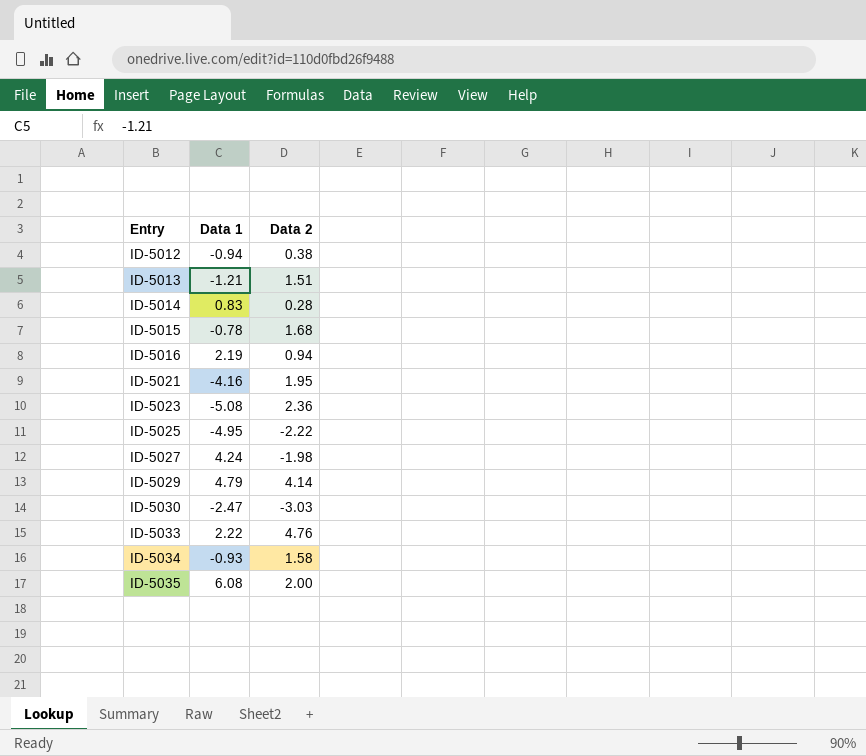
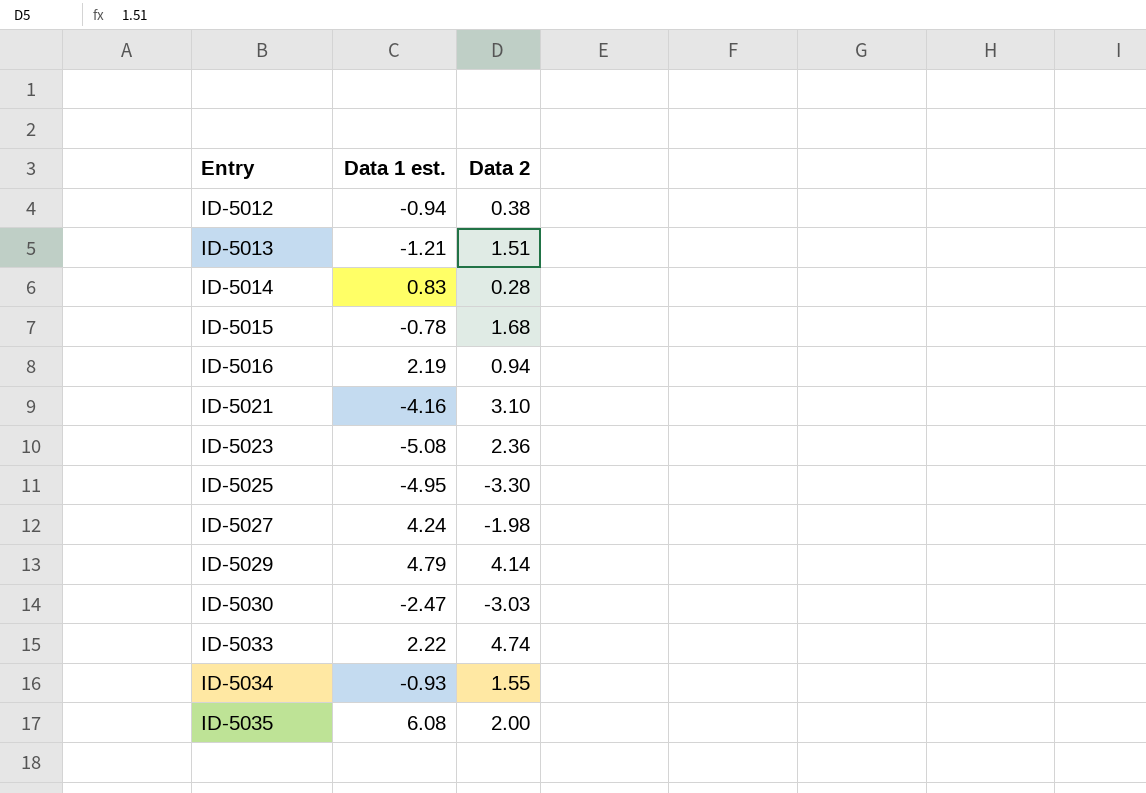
column name: Data 1 -> Data 1 est.
ID-5021 | Data 2: 1.95 -> 3.10
ID-5025 | Data 2: -2.22 -> -3.30
ID-5033 | Data 2: 4.76 -> 4.74
ID-5034 | Data 2: 1.58 -> 1.55

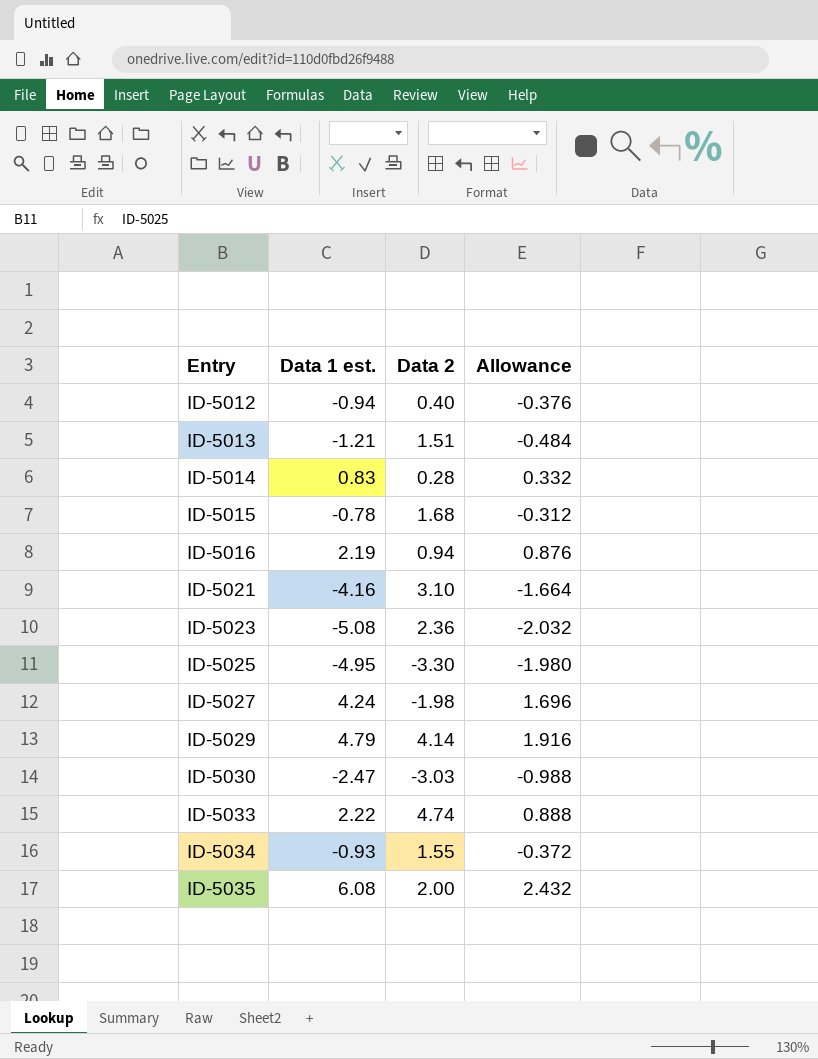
column Allowance | formula: none -> [Data 1 est.] * 0.4
ID-5012 | Data 2: 0.38 -> 0.40

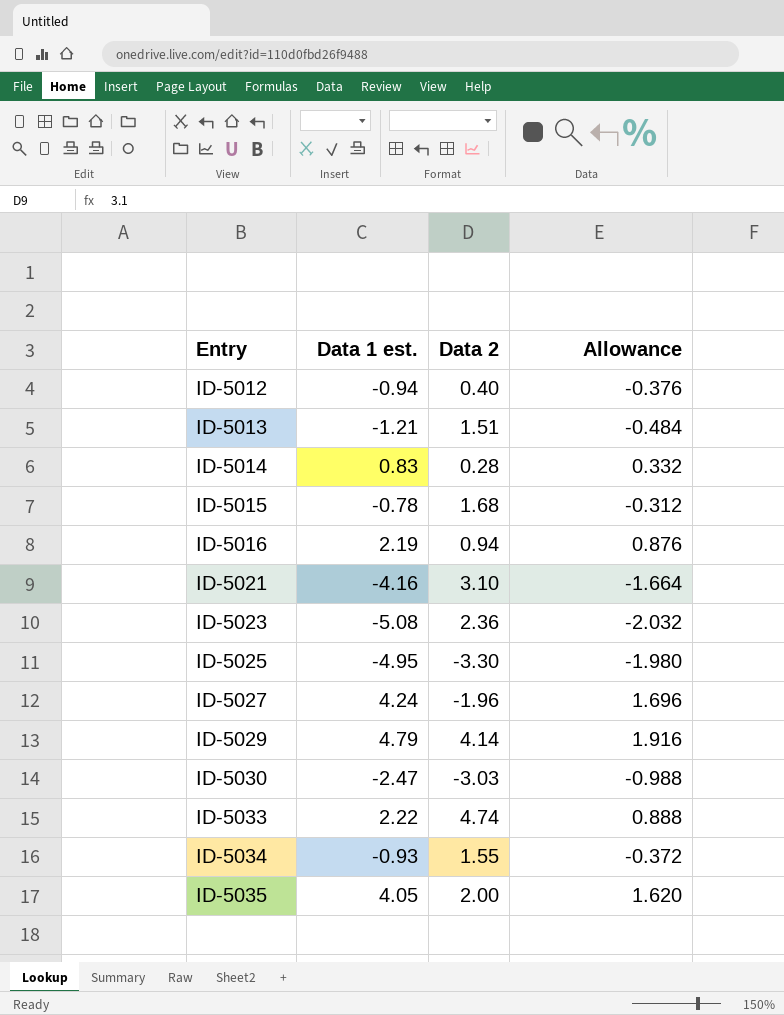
ID-5027 | Data 2: -1.98 -> -1.96
ID-5035 | Data 1 est.: 6.08 -> 4.05
ID-5035 | Allowance: 2.432 -> 1.620

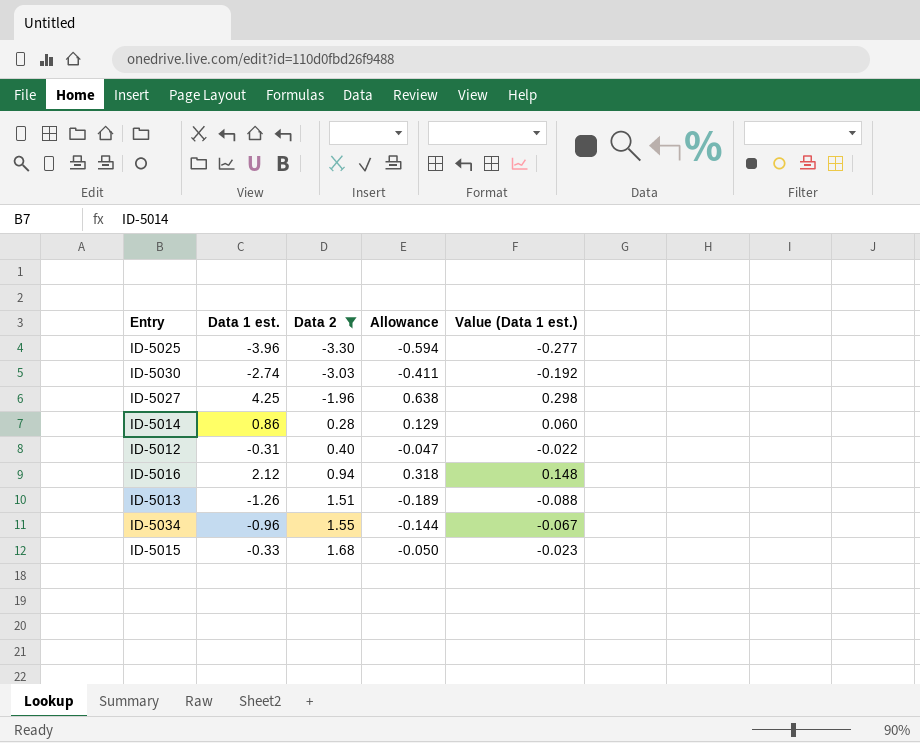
filter: none -> Data 2 <= 1.68
row order: Entry ascending -> Data 2 ascending
column Allowance | formula: [Data 1 est.] * 0.4 -> [Data 1 est.] * 0.15
column Value (Data 1 est.) | formula: none -> [Data 1 est.] * 0.07
ID-5025 | Data 1 est.: -4.95 -> -3.96
ID-5030 | Data 1 est.: -2.47 -> -2.74
ID-5027 | Data 1 est.: 4.24 -> 4.25
ID-5014 | Data 1 est.: 0.83 -> 0.86
ID-5012 | Data 1 est.: -0.94 -> -0.31
ID-5016 | Data 1 est.: 2.19 -> 2.12
ID-5013 | Data 1 est.: -1.21 -> -1.26
ID-5034 | Data 1 est.: -0.93 -> -0.96
ID-5015 | Data 1 est.: -0.78 -> -0.33

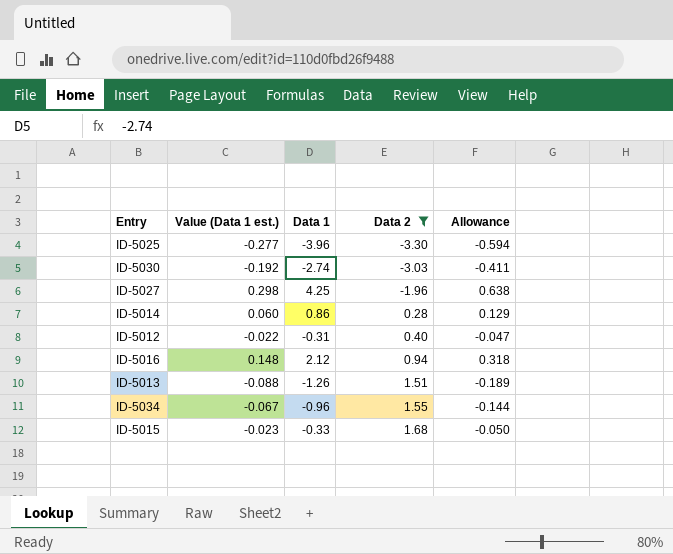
column Value (Data 1 est.) | position: 5 -> 2
column name: Data 1 est. -> Data 1

